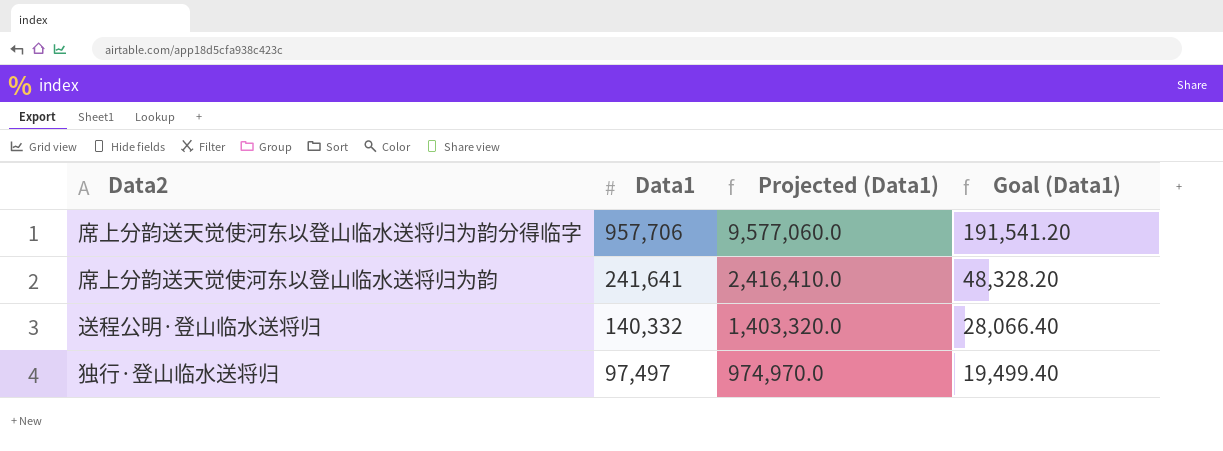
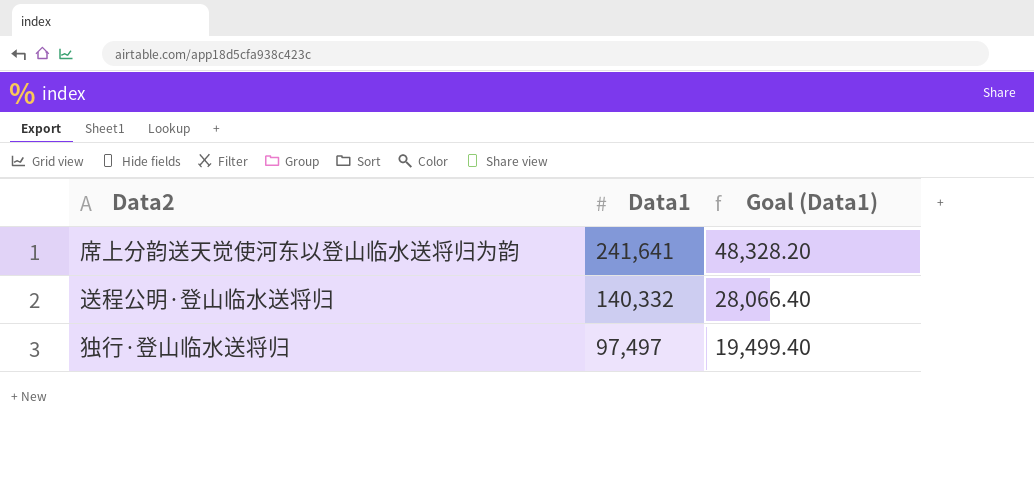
column Projected (Data1) | formula: [Data1] * 10 -> none
row 席上分韵送天觉使河东以登山临水送将归为韵分得临字: 957,706 | 9,577,060.0 | 191,541.20 -> none

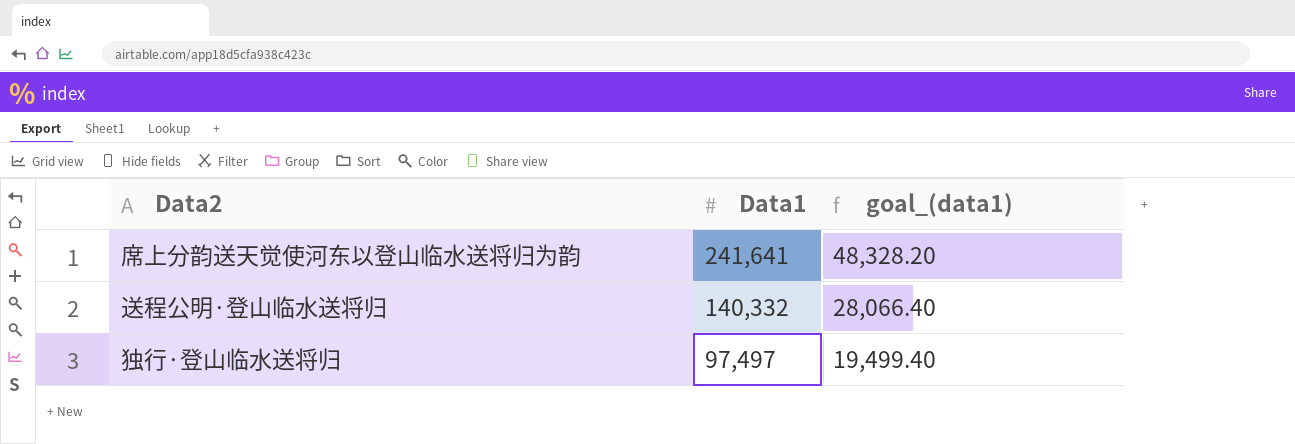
column name: Goal (Data1) -> goal_(data1)

